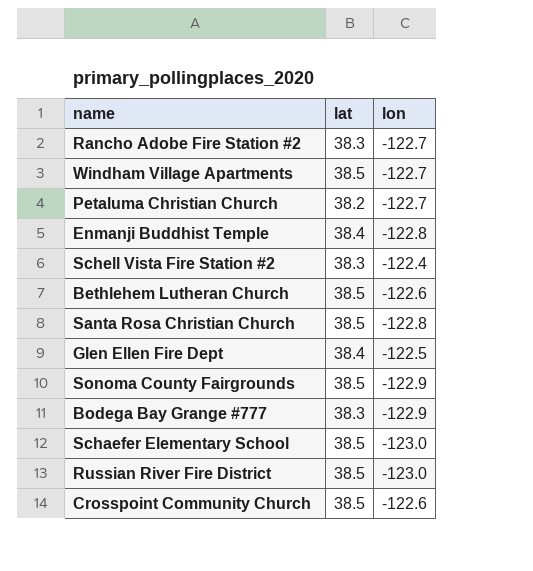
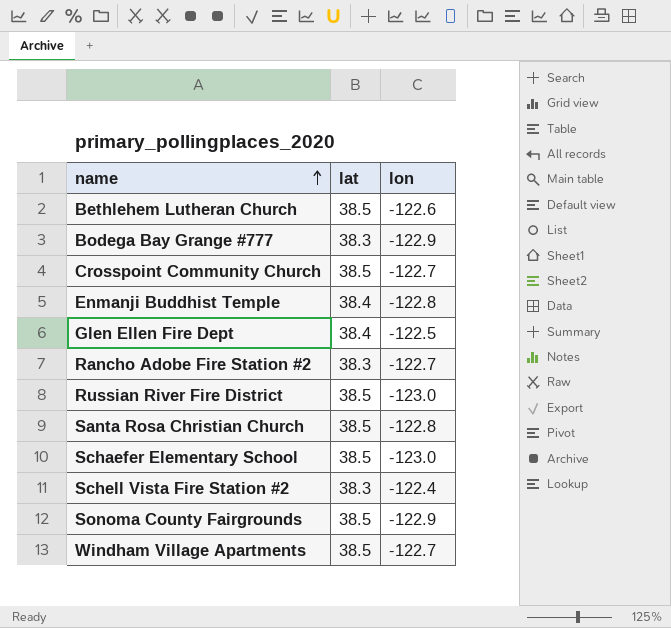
row order: none -> name ascending
row Petaluma Christian Church: 38.2 | -122.7 -> none
Crosspoint Community Church | lon: -122.6 -> -122.7

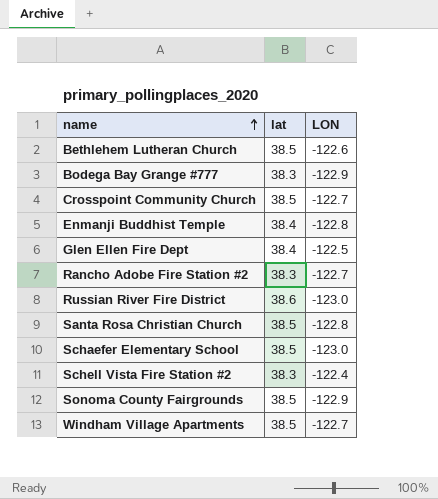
column name: lon -> LON
Russian River Fire District | lat: 38.5 -> 38.6

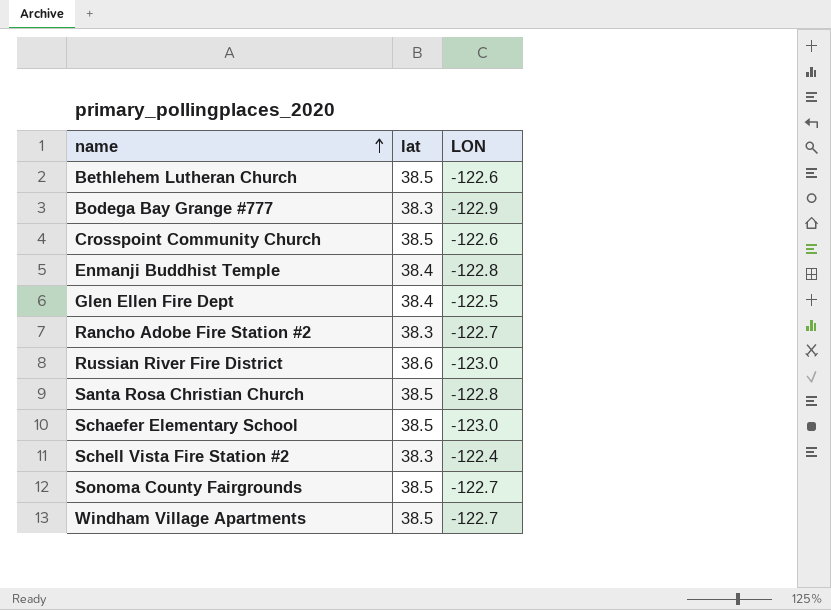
Crosspoint Community Church | LON: -122.7 -> -122.6
Sonoma County Fairgrounds | LON: -122.9 -> -122.7

